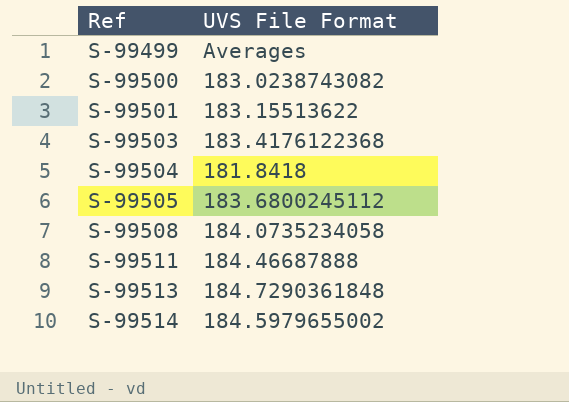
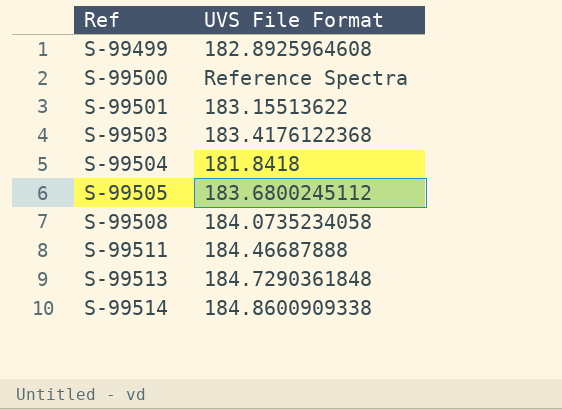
S-99499 | UVS File Format: Averages -> 182.8925964608
S-99500 | UVS File Format: 183.0238743082 -> Reference Spectra
S-99514 | UVS File Format: 184.5979655002 -> 184.8600909338

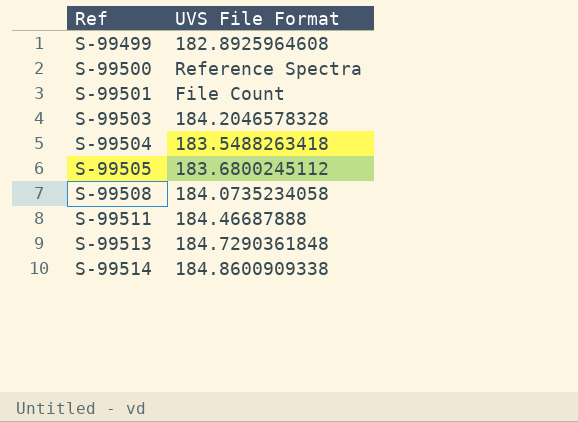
S-99501 | UVS File Format: 183.15513622 -> File Count
S-99503 | UVS File Format: 183.4176122368 -> 184.2046578328
S-99504 | UVS File Format: 181.8418 -> 183.5488263418

